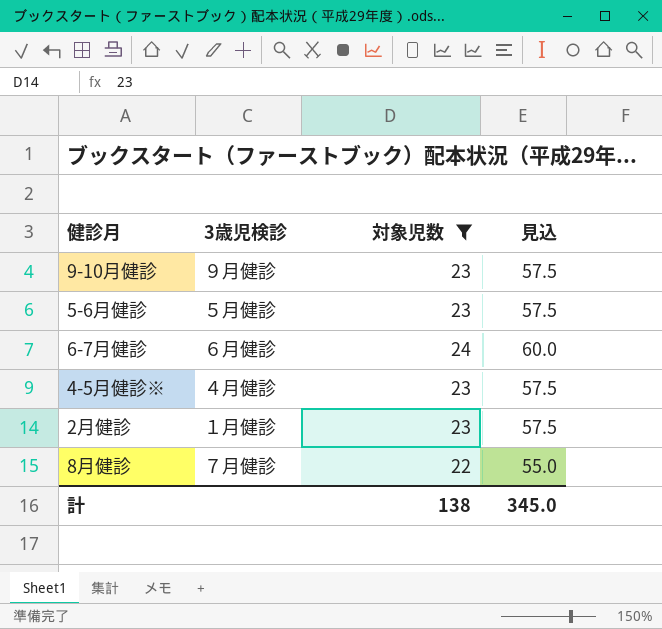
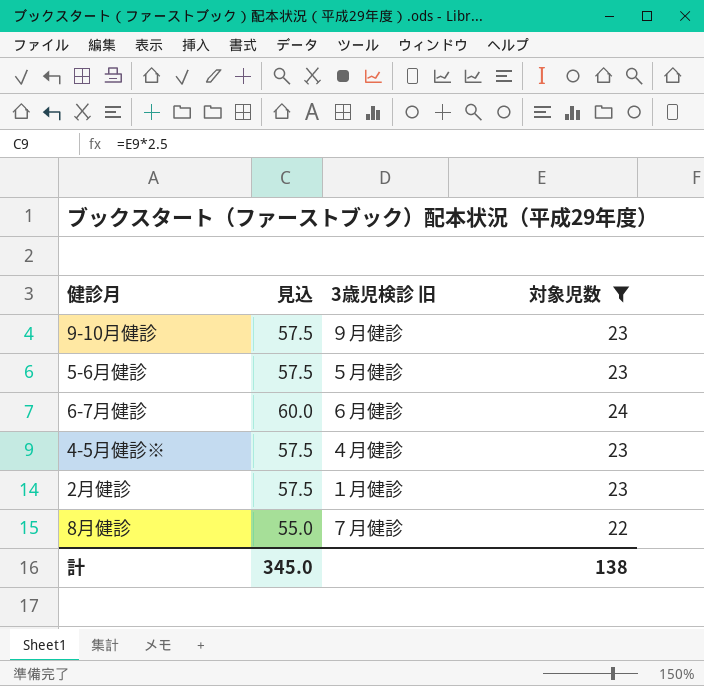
column 見込 | position: 4 -> 2
column name: 3歳児検診 -> 3歳児検診 旧

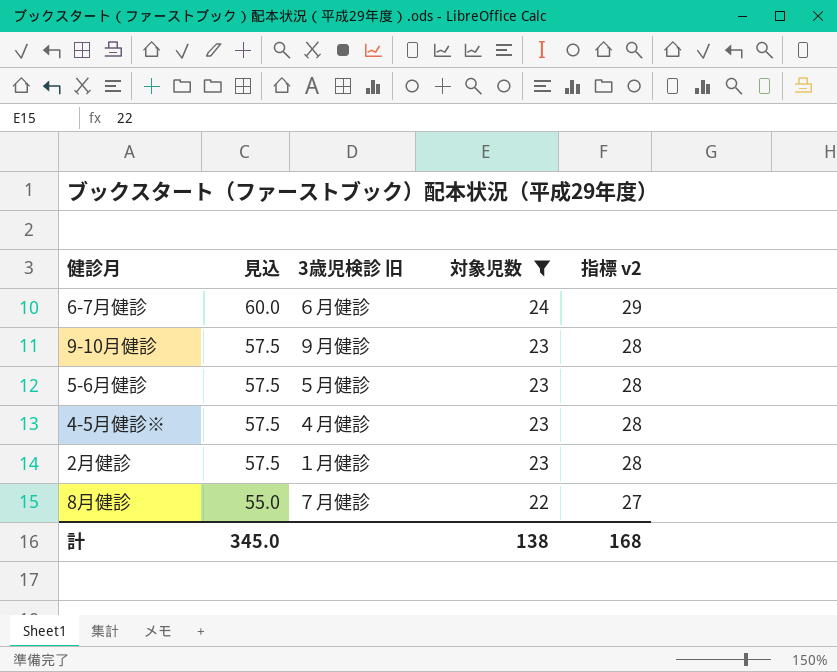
row order: none -> 見込 descending
column 指標 v2 | formula: none -> [対象児数] + 5

